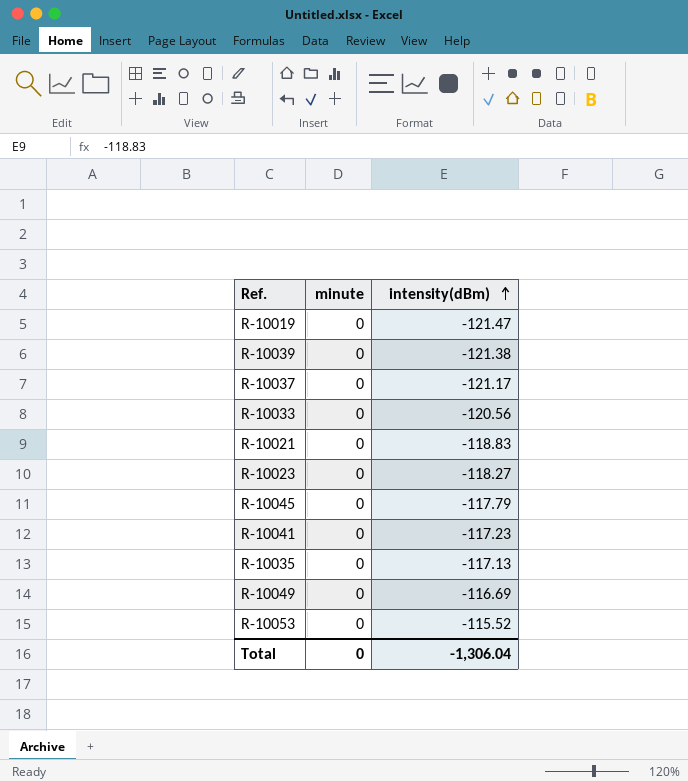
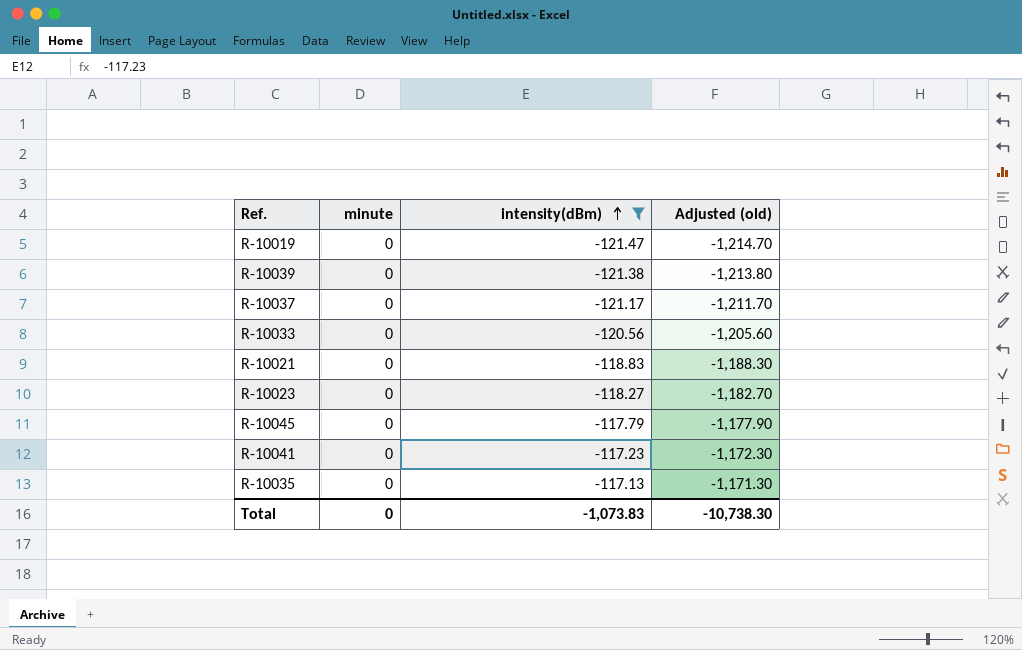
filter: none -> intensity(dBm) <= -117.13
column Adjusted (old) | formula: none -> [intensity(dBm)] * 10
Total | intensity(dBm): -1,306.04 -> -1,073.83

